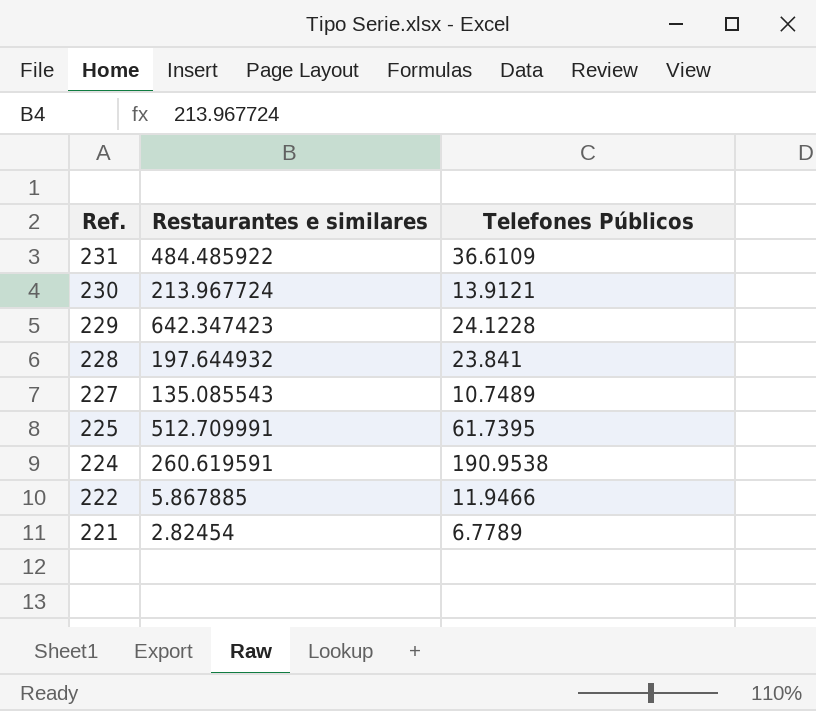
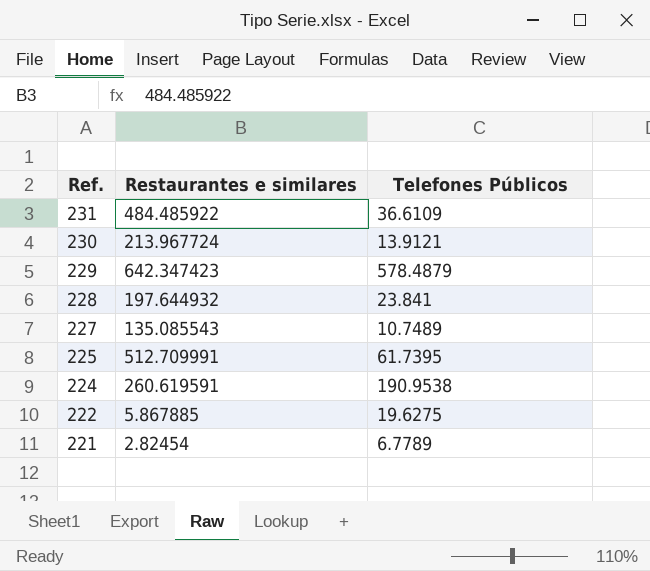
229 | Telefones Públicos: 24.1228 -> 578.4879
222 | Telefones Públicos: 11.9466 -> 19.6275

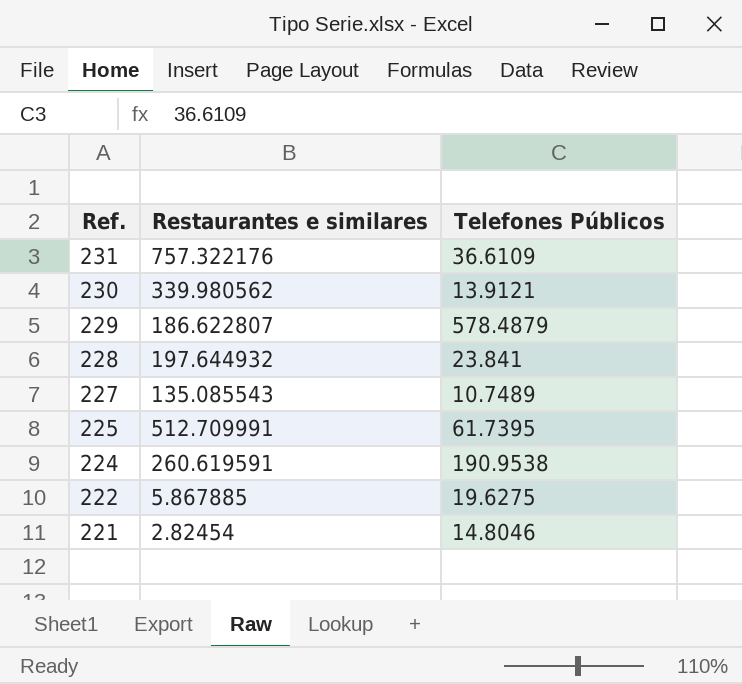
231 | Restaurantes e similares: 484.485922 -> 757.322176
230 | Restaurantes e similares: 213.967724 -> 339.980562
229 | Restaurantes e similares: 642.347423 -> 186.622807
221 | Telefones Públicos: 6.7789 -> 14.8046

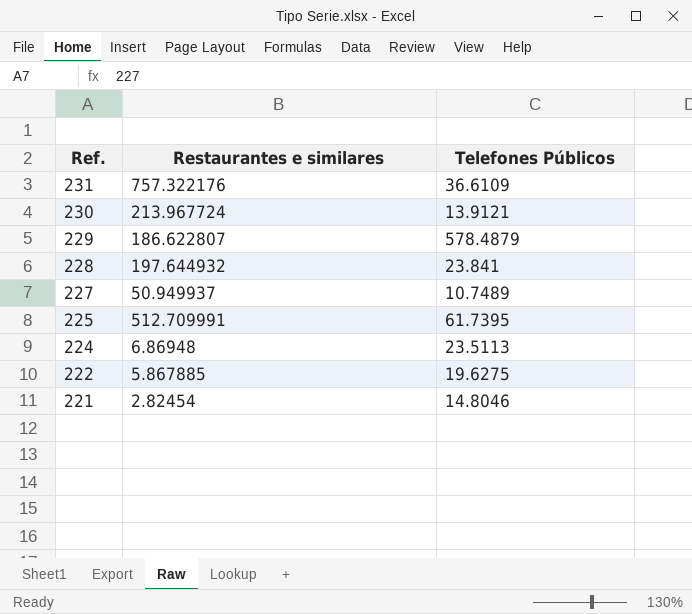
230 | Restaurantes e similares: 339.980562 -> 213.967724
227 | Restaurantes e similares: 135.085543 -> 50.949937
224 | Restaurantes e similares: 260.619591 -> 6.86948
224 | Telefones Públicos: 190.9538 -> 23.5113

